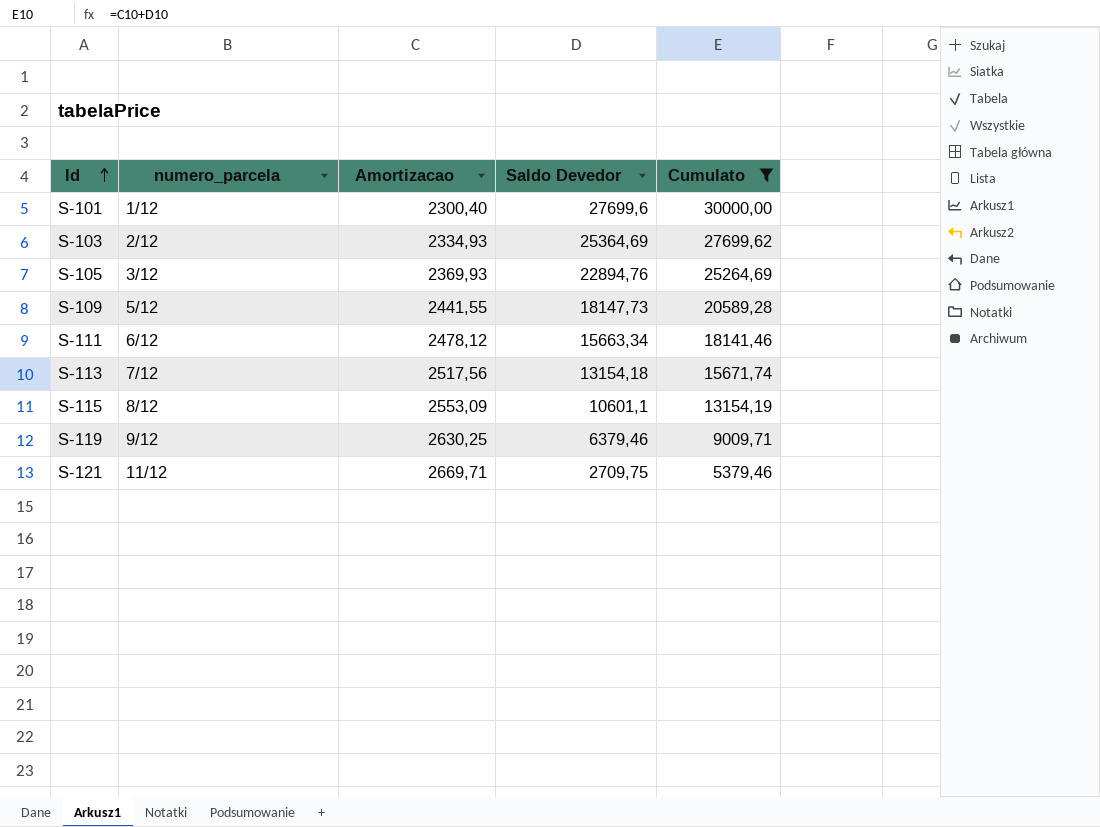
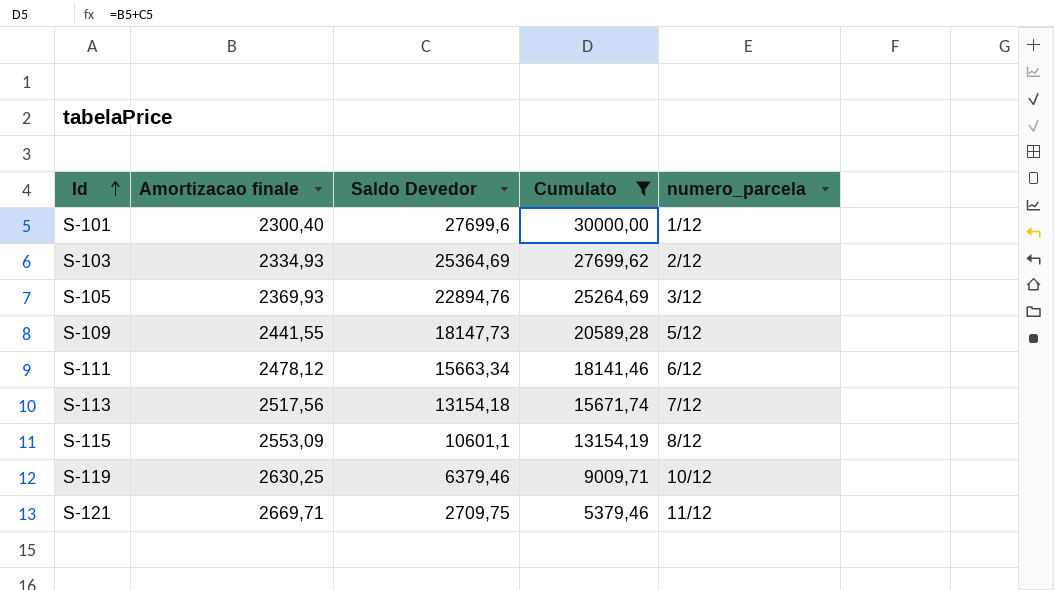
column name: Amortizacao -> Amortizacao finale
column numero_parcela | position: 2 -> 5
S-119 | numero_parcela: 9/12 -> 10/12

